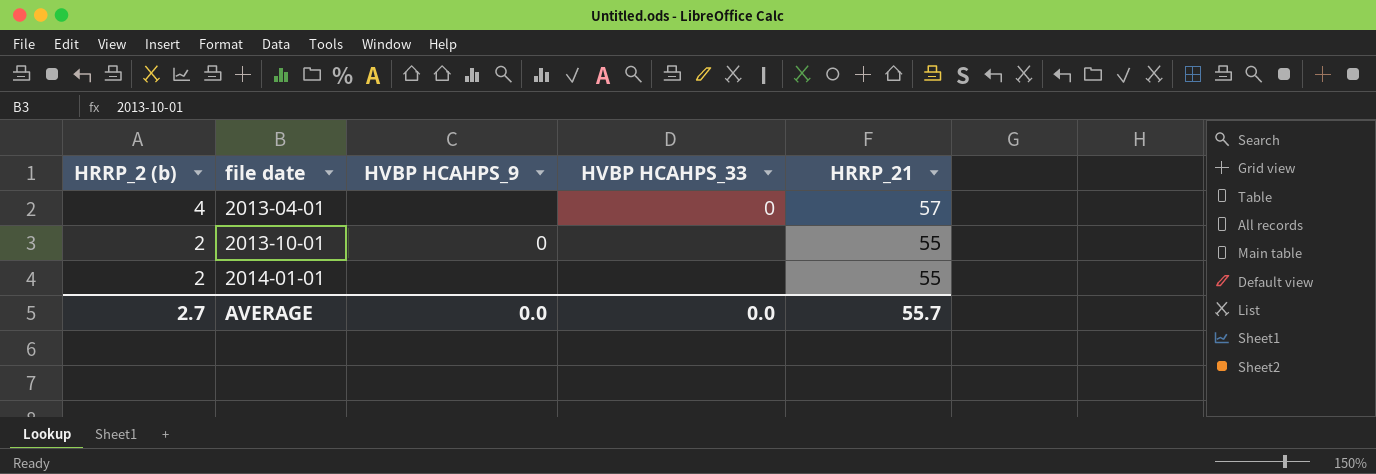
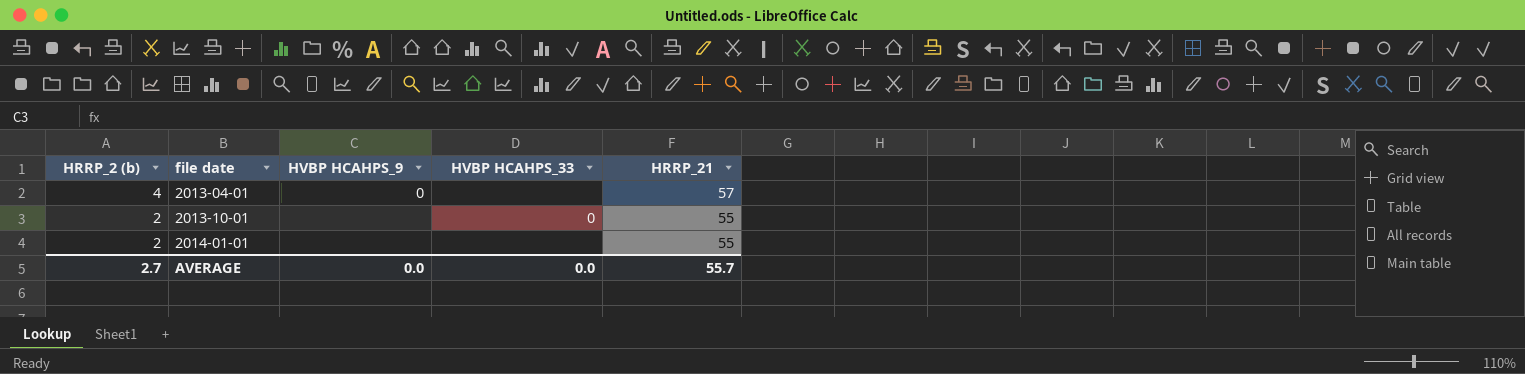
2013-04-01 | HVBP HCAHPS_9: none -> 0
2013-04-01 | HVBP HCAHPS_33: 0 -> none
2013-10-01 | HVBP HCAHPS_9: 0 -> none
2013-10-01 | HVBP HCAHPS_33: none -> 0

